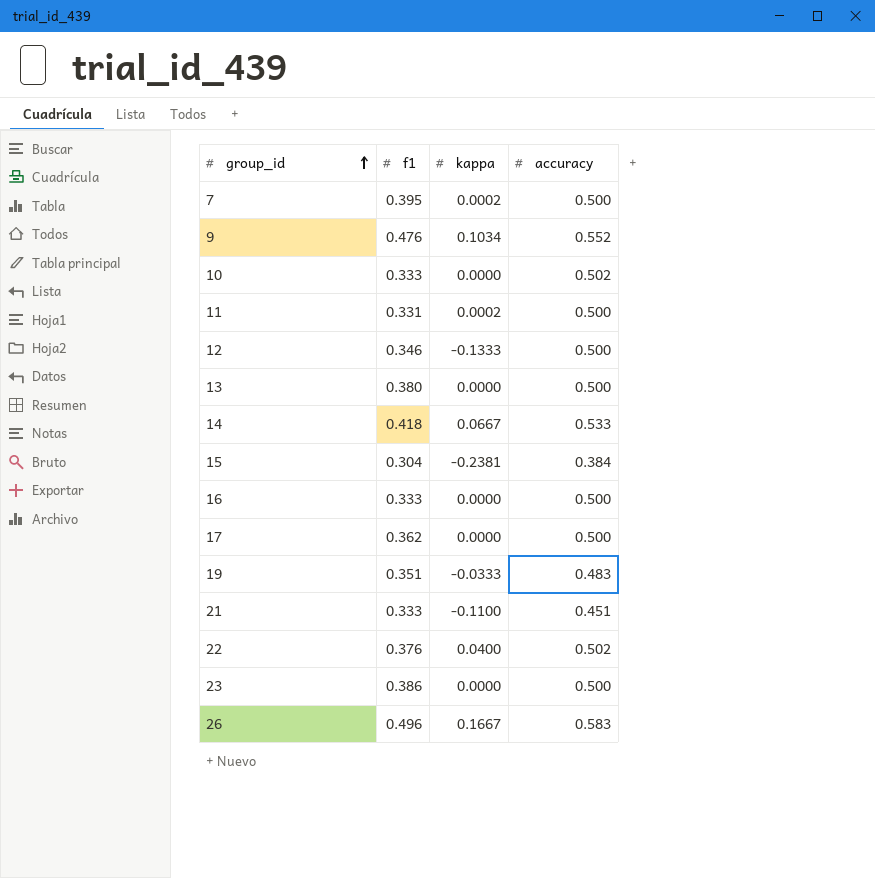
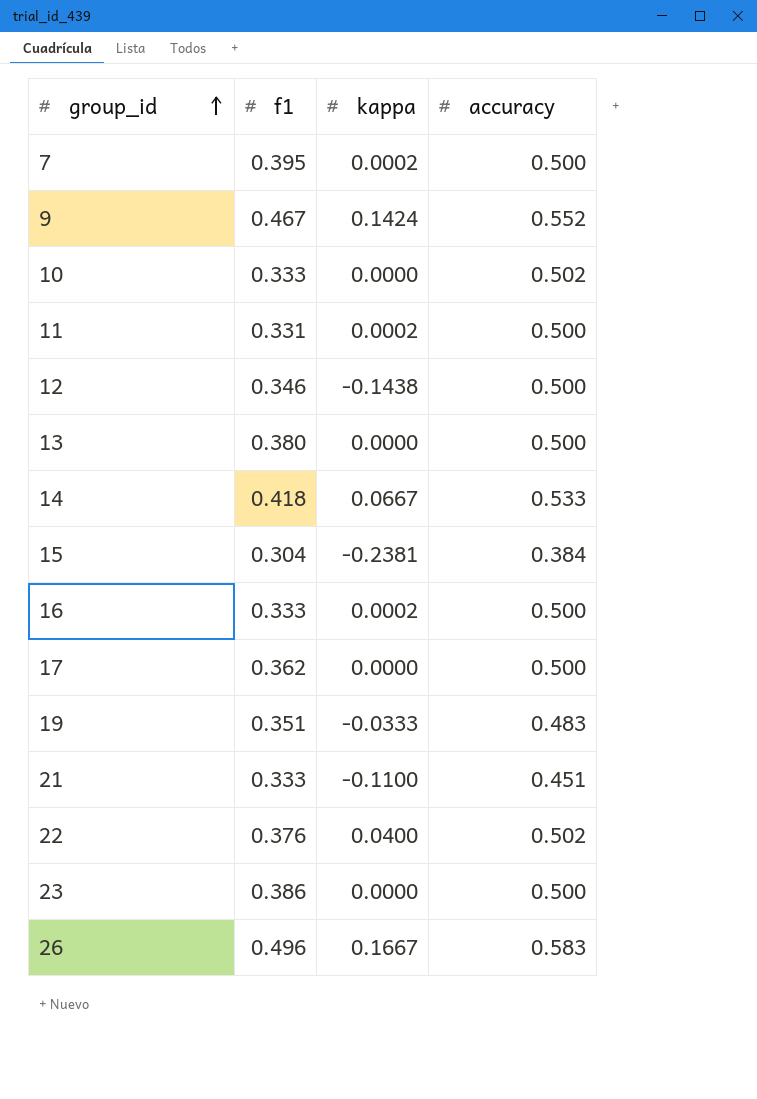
9 | f1: 0.476 -> 0.467
9 | kappa: 0.1034 -> 0.1424
12 | kappa: -0.1333 -> -0.1438
16 | kappa: 0.0000 -> 0.0002

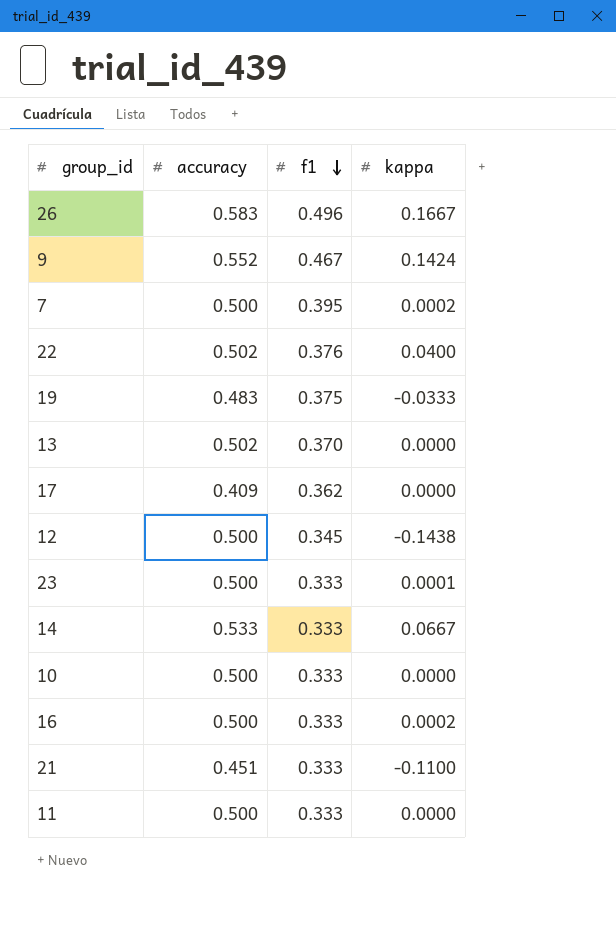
row order: group_id ascending -> f1 descending
column accuracy | position: 4 -> 2
row 15: 0.304 | -0.2381 | 0.384 -> none
19 | f1: 0.351 -> 0.375
13 | accuracy: 0.500 -> 0.502
13 | f1: 0.380 -> 0.370
17 | accuracy: 0.500 -> 0.409
12 | f1: 0.346 -> 0.345
23 | f1: 0.386 -> 0.333
23 | kappa: 0.0000 -> 0.0001
14 | f1: 0.418 -> 0.333
10 | accuracy: 0.502 -> 0.500
11 | f1: 0.331 -> 0.333
11 | kappa: 0.0002 -> 0.0000

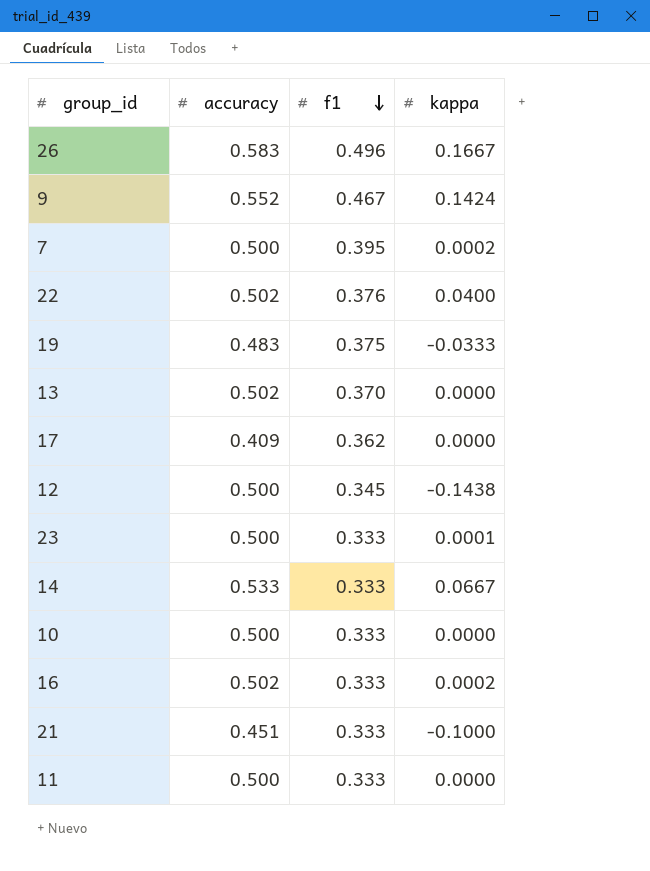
16 | accuracy: 0.500 -> 0.502
21 | kappa: -0.1100 -> -0.1000

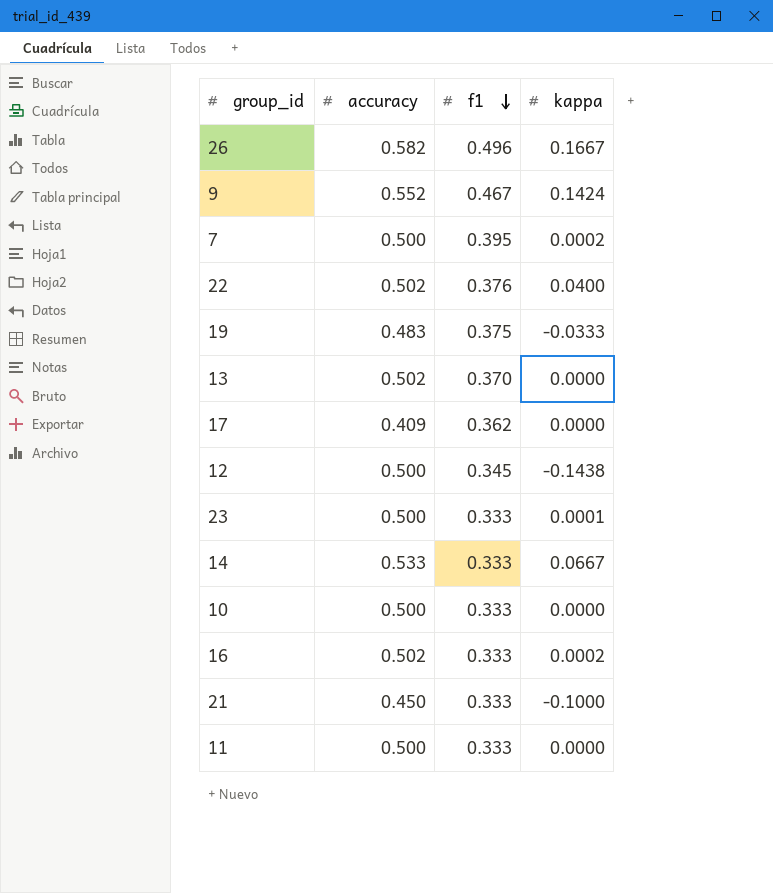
26 | accuracy: 0.583 -> 0.582
21 | accuracy: 0.451 -> 0.450

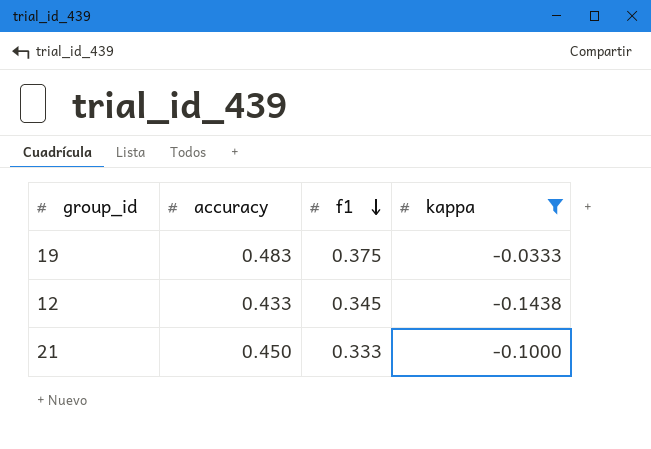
filter: none -> kappa <= -0.0333
12 | accuracy: 0.500 -> 0.433

